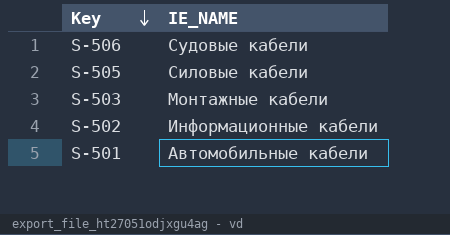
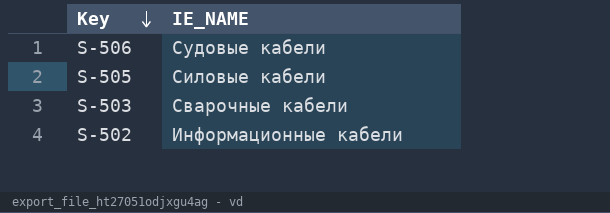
row S-501: Автомобильные кабели -> none
S-503 | IE_NAME: Монтажные кабели -> Сварочные кабели

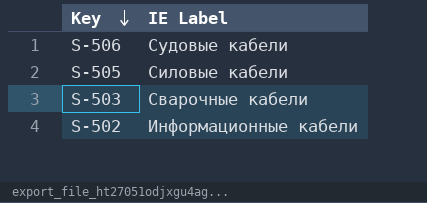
column name: IE_NAME -> IE Label

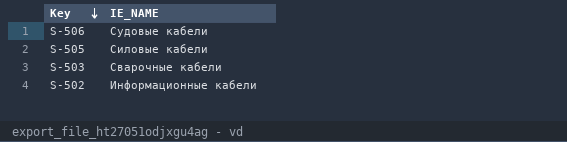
column name: IE Label -> IE_NAME

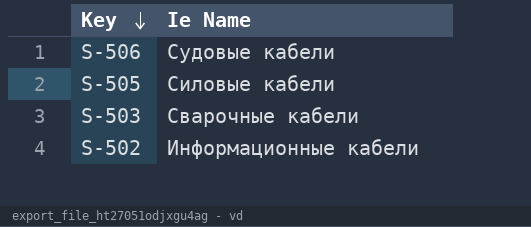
column name: IE_NAME -> Ie Name

